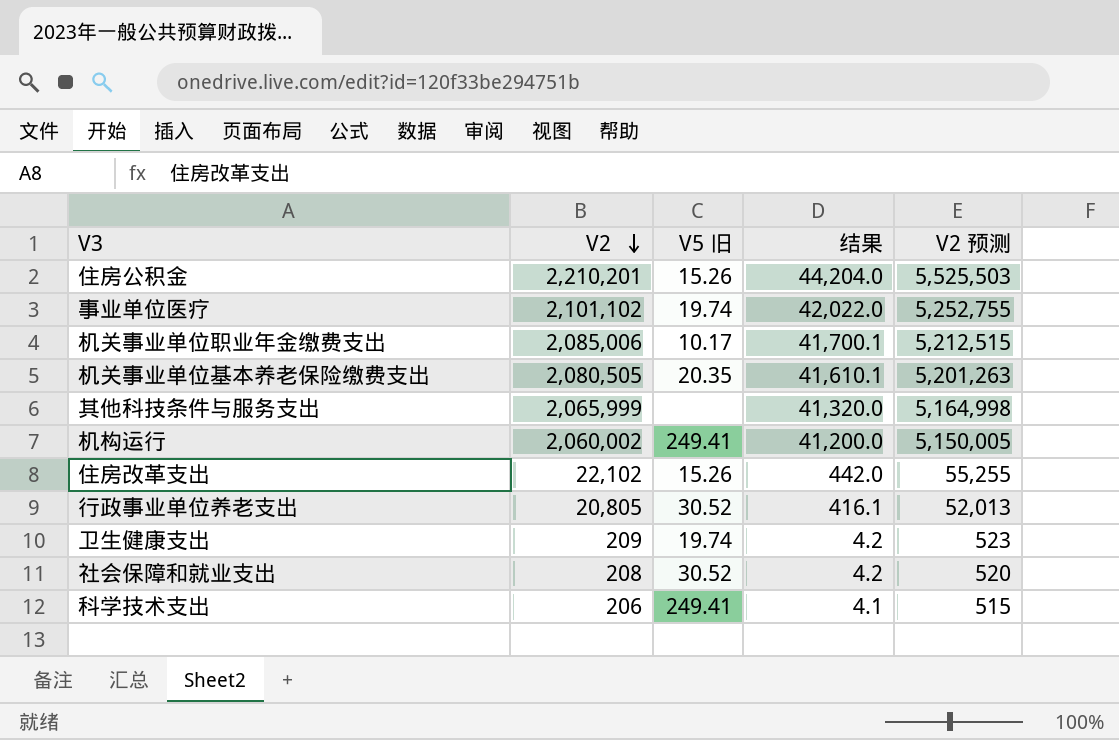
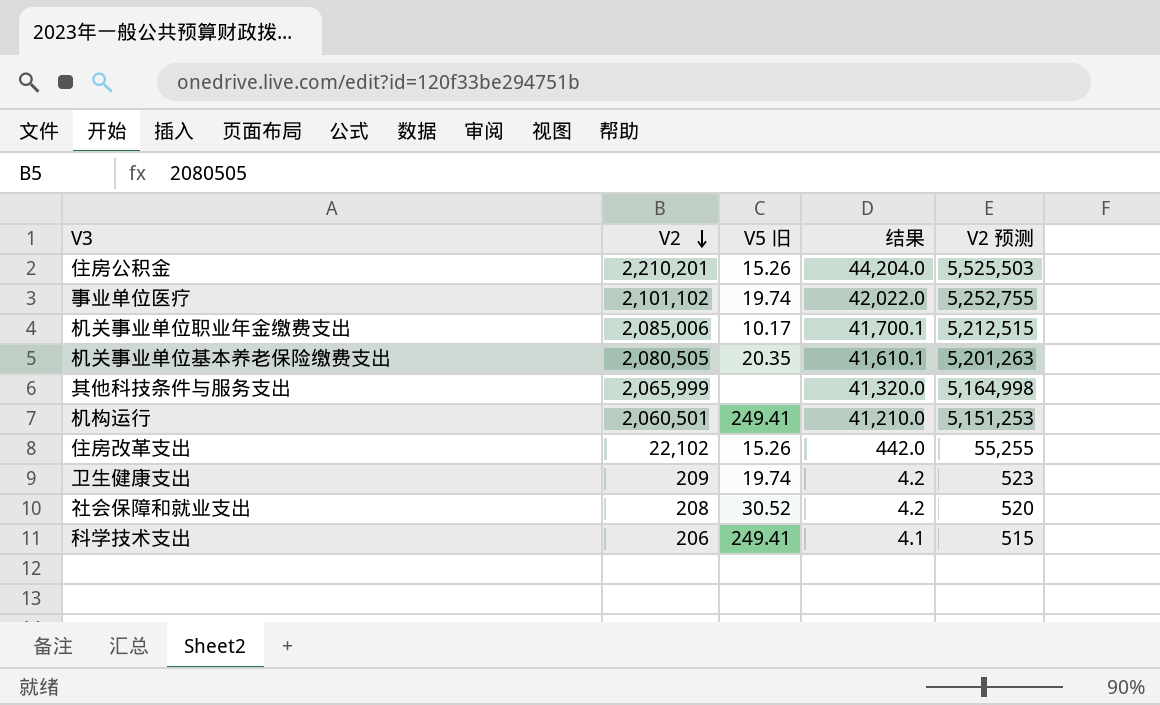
row 行政事业单位养老支出: 20,805 | 30.52 | 416.1 | 52,013 -> none
机构运行 | V2: 2,060,002 -> 2,060,501
机构运行 | 结果: 41,200.0 -> 41,210.0
机构运行 | V2 预测: 5,150,005 -> 5,151,253

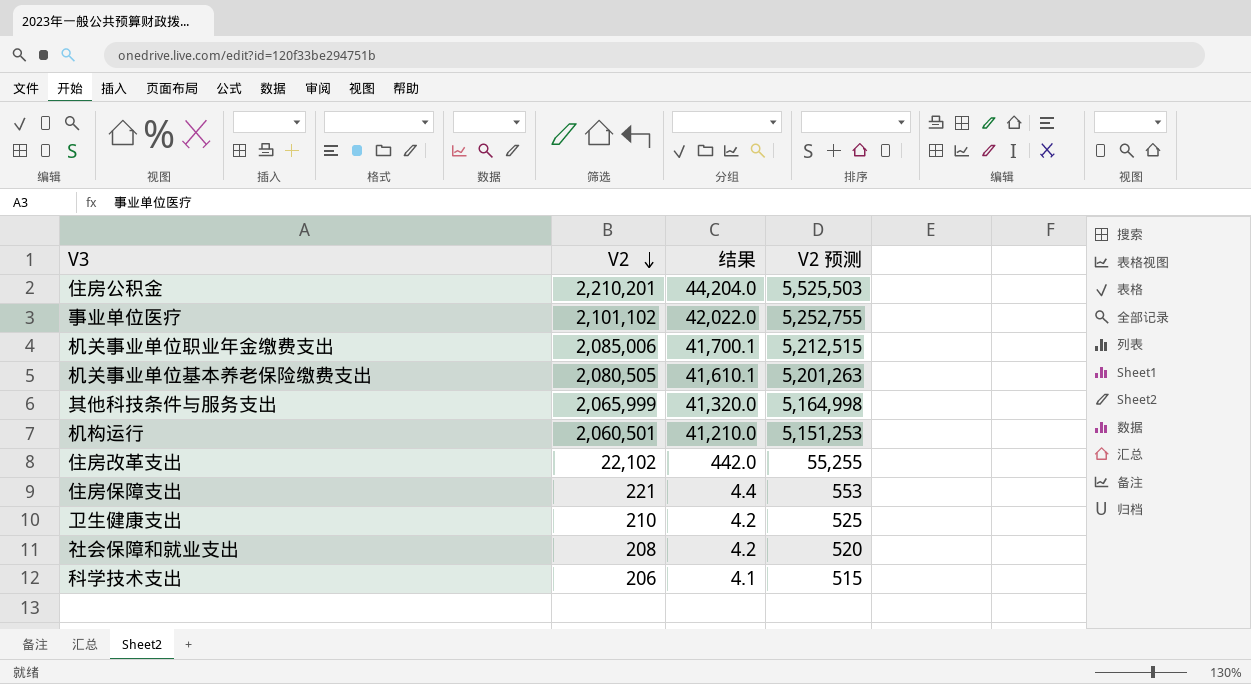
column V5 旧 | position: 3 -> none
row 住房保障支出: none -> 221 | 4.4 | 553
卫生健康支出 | V2: 209 -> 210
卫生健康支出 | V2 预测: 523 -> 525

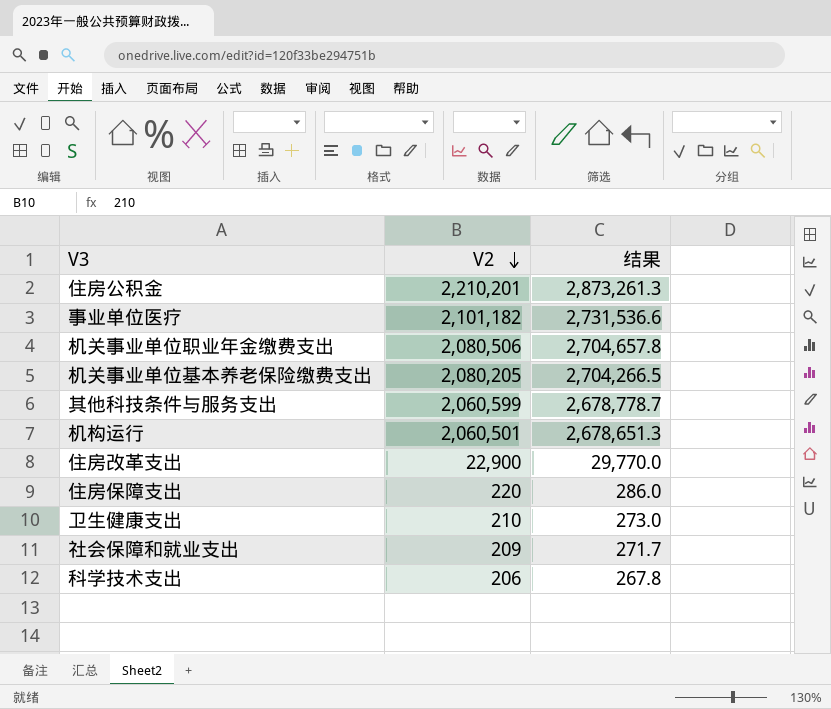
column V2 预测 | formula: [V2] * 2.5 -> none
column 结果 | formula: [V2] * 0.02 -> [V2] * 1.3
事业单位医疗 | V2: 2,101,102 -> 2,101,182
机关事业单位职业年金缴费支出 | V2: 2,085,006 -> 2,080,506
机关事业单位基本养老保险缴费支出 | V2: 2,080,505 -> 2,080,205
其他科技条件与服务支出 | V2: 2,065,999 -> 2,060,599
住房改革支出 | V2: 22,102 -> 22,900
住房保障支出 | V2: 221 -> 220
社会保障和就业支出 | V2: 208 -> 209

